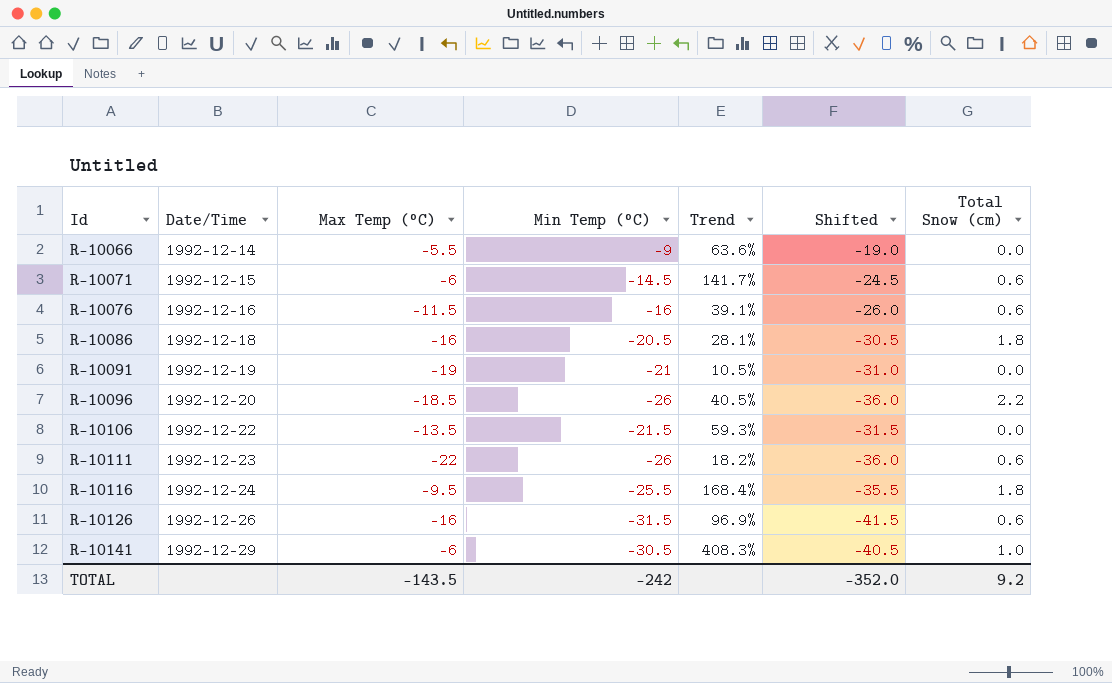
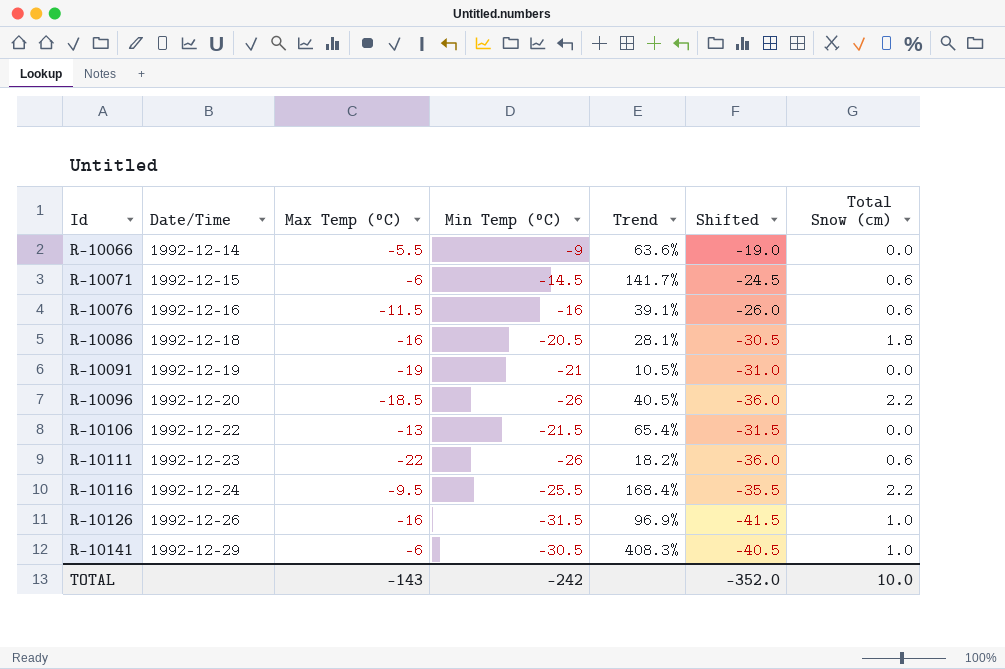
R-10106 | Max Temp (°C): -13.5 -> -13
R-10106 | Trend: 59.3% -> 65.4%
R-10116 | Total Snow (cm): 1.8 -> 2.2
R-10126 | Total Snow (cm): 0.6 -> 1.0
TOTAL | Max Temp (°C): -143.5 -> -143
TOTAL | Total Snow (cm): 9.2 -> 10.0

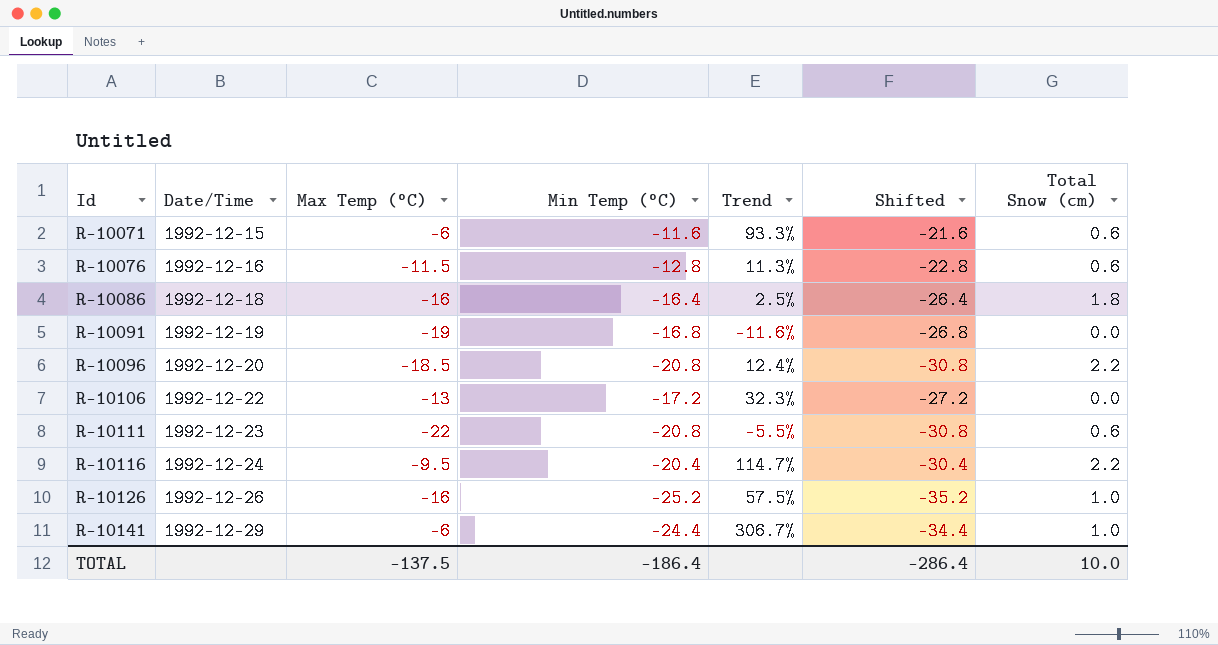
row R-10066: 1992-12-14 | -5.5 | -9 | 63.6% | -19.0 | 0.0 -> none
R-10071 | Min Temp (°C): -14.5 -> -11.6
R-10071 | Trend: 141.7% -> 93.3%
R-10071 | Shifted: -24.5 -> -21.6
R-10076 | Min Temp (°C): -16 -> -12.8
R-10076 | Trend: 39.1% -> 11.3%
R-10076 | Shifted: -26.0 -> -22.8
R-10086 | Min Temp (°C): -20.5 -> -16.4
R-10086 | Trend: 28.1% -> 2.5%
R-10086 | Shifted: -30.5 -> -26.4
R-10091 | Min Temp (°C): -21 -> -16.8
R-10091 | Trend: 10.5% -> -11.6%
R-10091 | Shifted: -31.0 -> -26.8
R-10096 | Min Temp (°C): -26 -> -20.8
R-10096 | Trend: 40.5% -> 12.4%
R-10096 | Shifted: -36.0 -> -30.8
R-10106 | Min Temp (°C): -21.5 -> -17.2
R-10106 | Trend: 65.4% -> 32.3%
R-10106 | Shifted: -31.5 -> -27.2
R-10111 | Min Temp (°C): -26 -> -20.8
R-10111 | Trend: 18.2% -> -5.5%
R-10111 | Shifted: -36.0 -> -30.8
R-10116 | Min Temp (°C): -25.5 -> -20.4
R-10116 | Trend: 168.4% -> 114.7%
R-10116 | Shifted: -35.5 -> -30.4
R-10126 | Min Temp (°C): -31.5 -> -25.2
R-10126 | Trend: 96.9% -> 57.5%
R-10126 | Shifted: -41.5 -> -35.2
R-10141 | Min Temp (°C): -30.5 -> -24.4
R-10141 | Trend: 408.3% -> 306.7%
R-10141 | Shifted: -40.5 -> -34.4
TOTAL | Max Temp (°C): -143 -> -137.5
TOTAL | Min Temp (°C): -242 -> -186.4
TOTAL | Shifted: -352.0 -> -286.4

